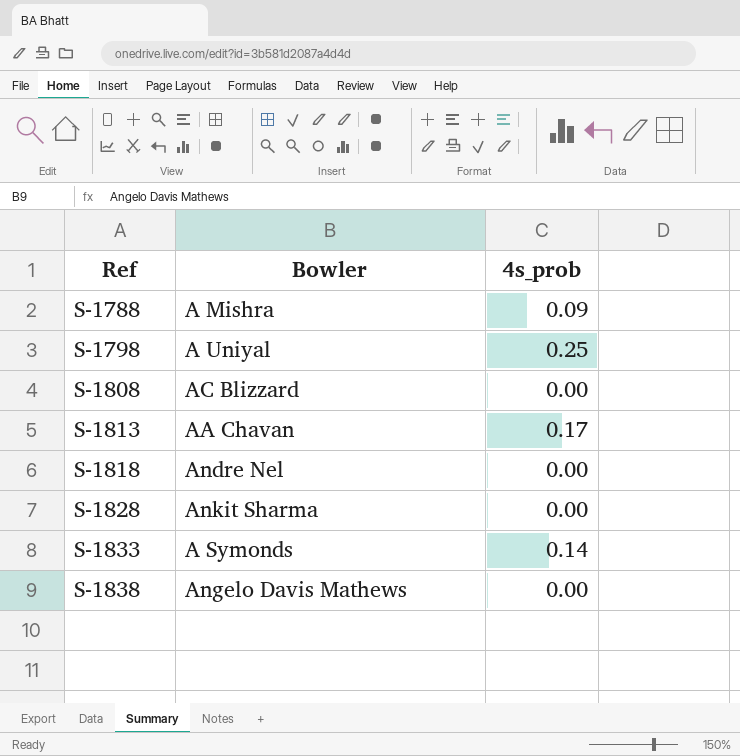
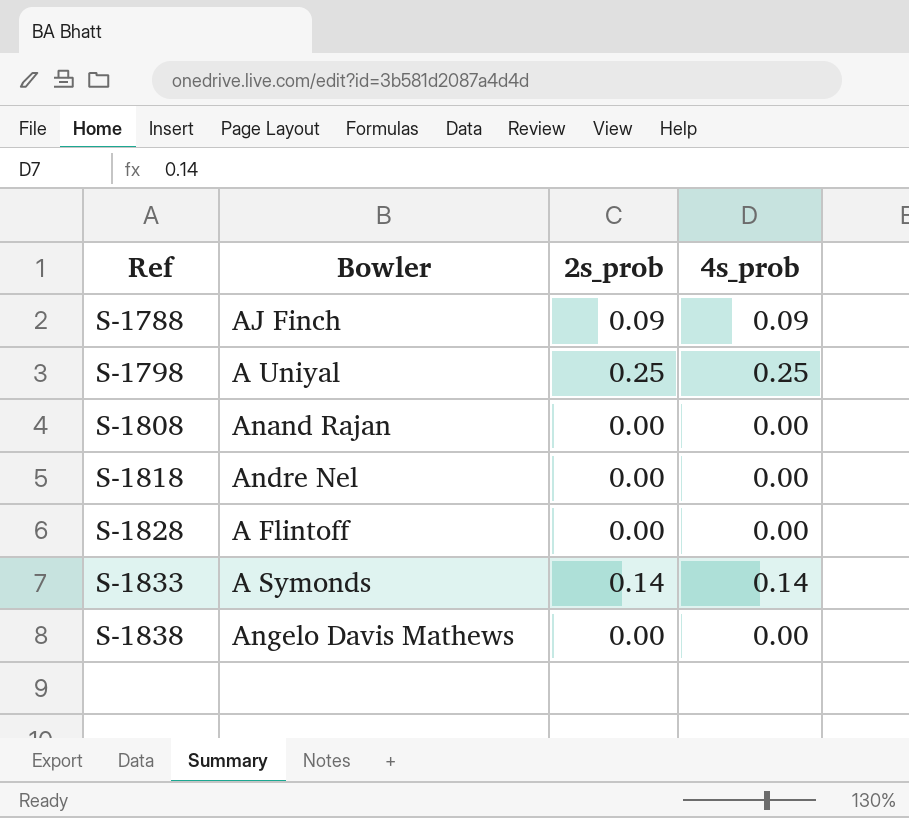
column 2s_prob | position: none -> 3
row S-1813: AA Chavan | 0.17 -> none
S-1788 | Bowler: A Mishra -> AJ Finch
S-1808 | Bowler: AC Blizzard -> Anand Rajan
S-1828 | Bowler: Ankit Sharma -> A Flintoff

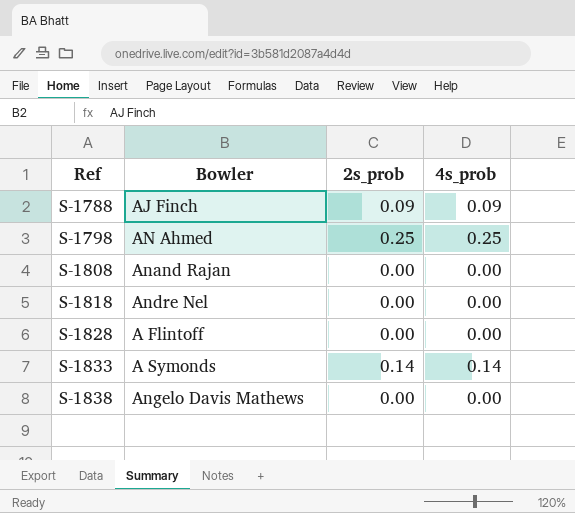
S-1798 | Bowler: A Uniyal -> AN Ahmed

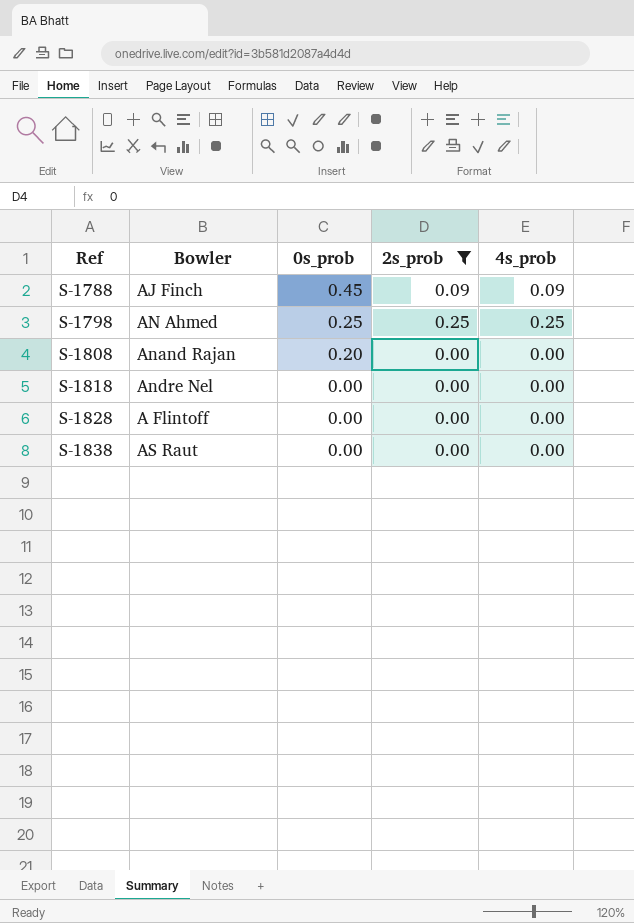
filter: none -> 2s_prob != 0.14
column 0s_prob | position: none -> 3
S-1838 | Bowler: Angelo Davis Mathews -> AS Raut

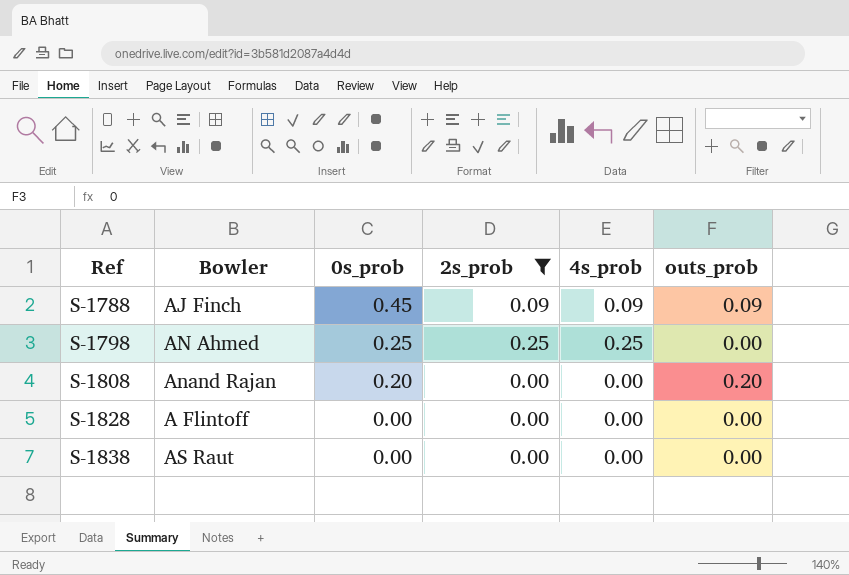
column outs_prob | position: none -> 6
row S-1818: Andre Nel | 0.00 | 0.00 | 0.00 -> none

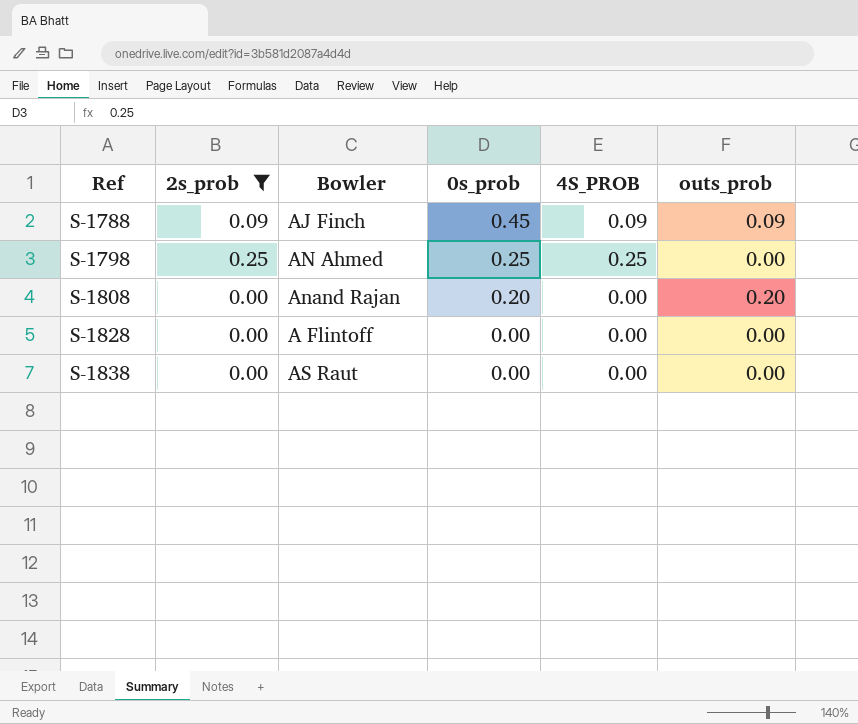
column 2s_prob | position: 4 -> 2
column name: 4s_prob -> 4S_PROB

